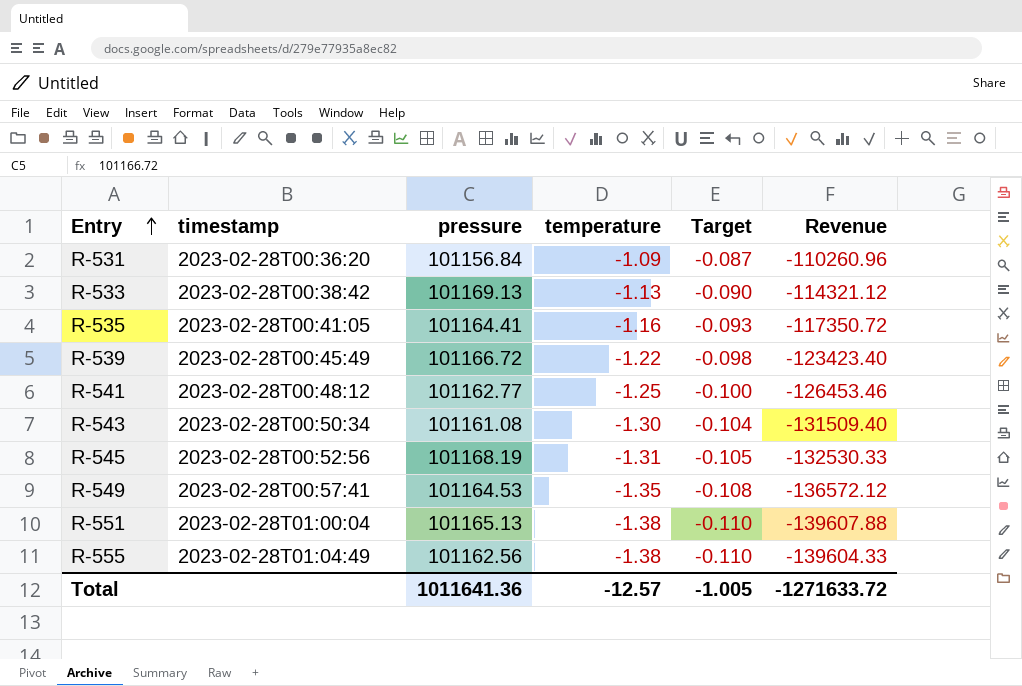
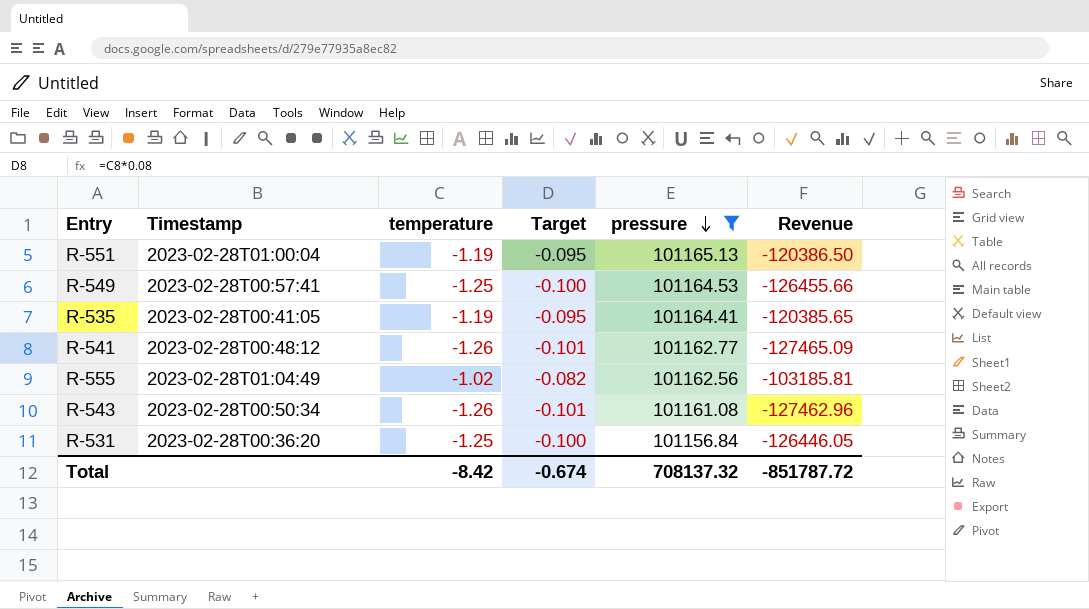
filter: none -> pressure <= 101165.13
row order: Entry ascending -> pressure descending
column name: timestamp -> Timestamp
column pressure | position: 3 -> 5
R-551 | temperature: -1.38 -> -1.19
R-551 | Target: -0.110 -> -0.095
R-551 | Revenue: -139607.88 -> -120386.50
R-549 | temperature: -1.35 -> -1.25
R-549 | Target: -0.108 -> -0.100
R-549 | Revenue: -136572.12 -> -126455.66
R-535 | temperature: -1.16 -> -1.19
R-535 | Target: -0.093 -> -0.095
R-535 | Revenue: -117350.72 -> -120385.65
R-541 | temperature: -1.25 -> -1.26
R-541 | Target: -0.100 -> -0.101
R-541 | Revenue: -126453.46 -> -127465.09
R-555 | temperature: -1.38 -> -1.02
R-555 | Target: -0.110 -> -0.082
R-555 | Revenue: -139604.33 -> -103185.81
R-543 | temperature: -1.30 -> -1.26
R-543 | Target: -0.104 -> -0.101
R-543 | Revenue: -131509.40 -> -127462.96
R-531 | temperature: -1.09 -> -1.25
R-531 | Target: -0.087 -> -0.100
R-531 | Revenue: -110260.96 -> -126446.05
Total | temperature: -12.57 -> -8.42
Total | Target: -1.005 -> -0.674
Total | pressure: 1011641.36 -> 708137.32
Total | Revenue: -1271633.72 -> -851787.72

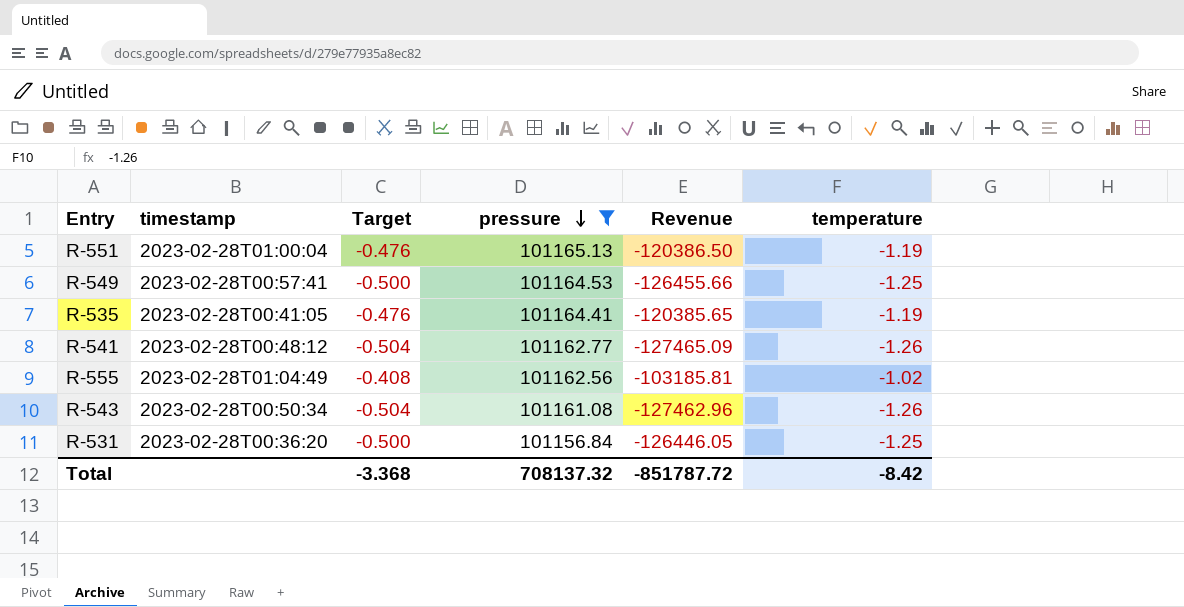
column name: Timestamp -> timestamp
column Target | formula: [temperature] * 0.08 -> [temperature] * 0.4
column temperature | position: 3 -> 6
Total | Target: -0.674 -> -3.368

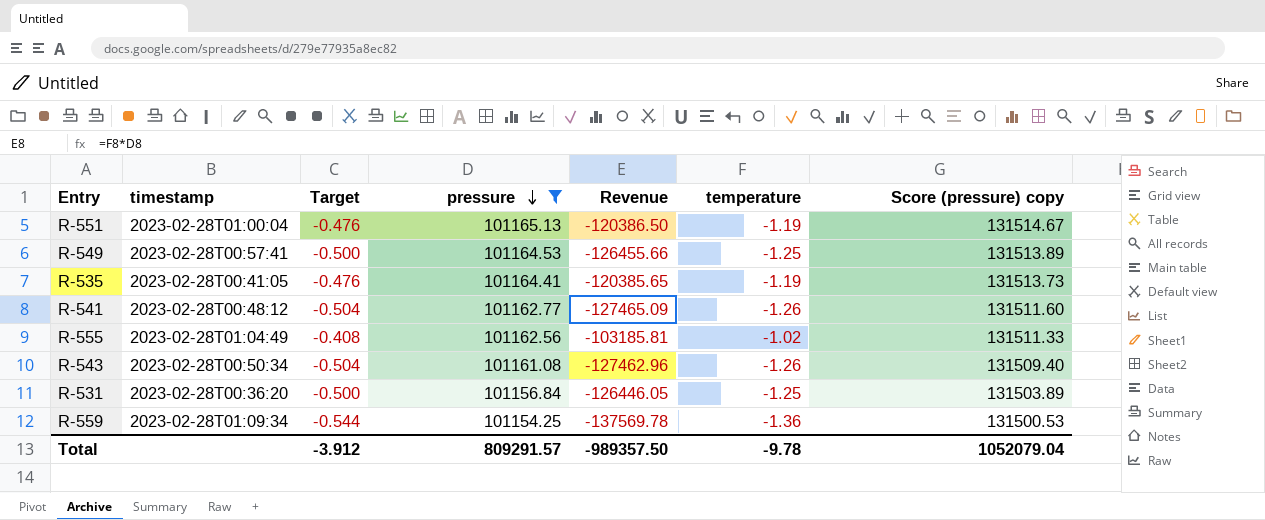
column Score (pressure) copy | formula: none -> [pressure] * 1.3
row R-559: none -> 2023-02-28T01:09:34 | -0.544 | 101154.25 | -137569.78 | -1.36 | 131500.53
Total | Target: -3.368 -> -3.912
Total | pressure: 708137.32 -> 809291.57
Total | Revenue: -851787.72 -> -989357.50
Total | temperature: -8.42 -> -9.78

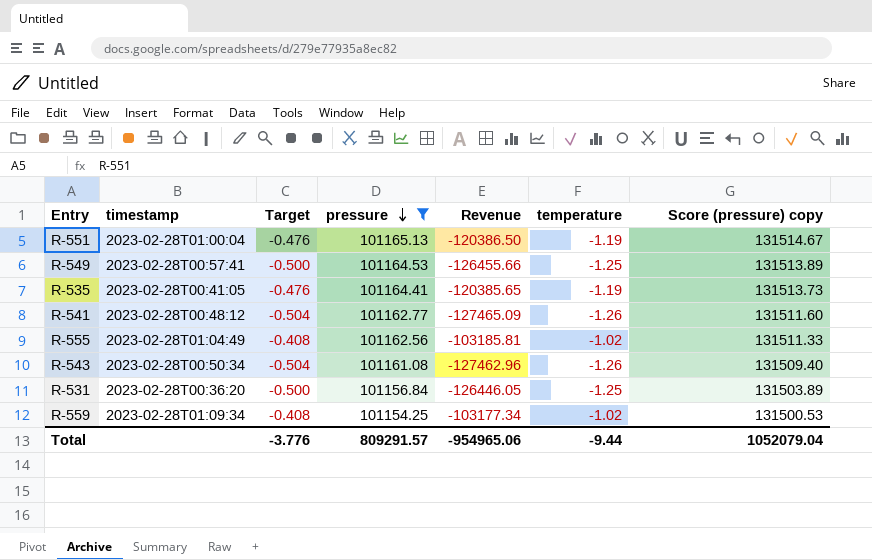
R-559 | Target: -0.544 -> -0.408
R-559 | Revenue: -137569.78 -> -103177.34
R-559 | temperature: -1.36 -> -1.02
Total | Target: -3.912 -> -3.776
Total | Revenue: -989357.50 -> -954965.06
Total | temperature: -9.78 -> -9.44

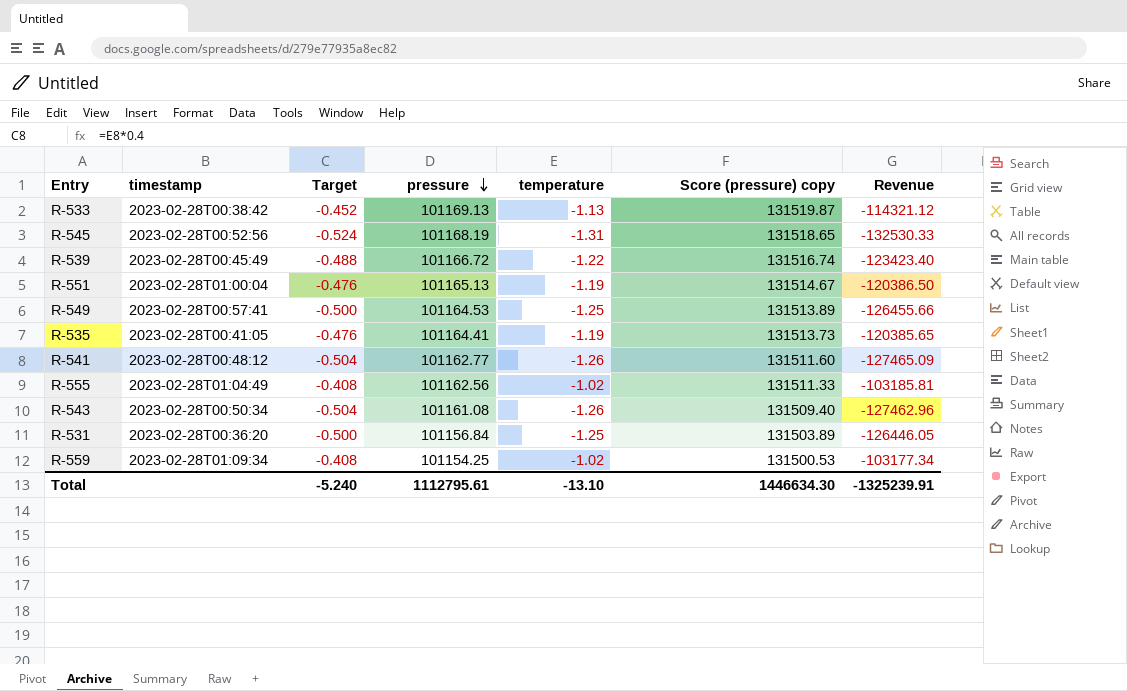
filter: pressure <= 101165.13 -> none
column Revenue | position: 5 -> 7
Total | Target: -3.776 -> -5.240
Total | pressure: 809291.57 -> 1112795.61
Total | temperature: -9.44 -> -13.10
Total | Score (pressure) copy: 1052079.04 -> 1446634.30
Total | Revenue: -954965.06 -> -1325239.91

